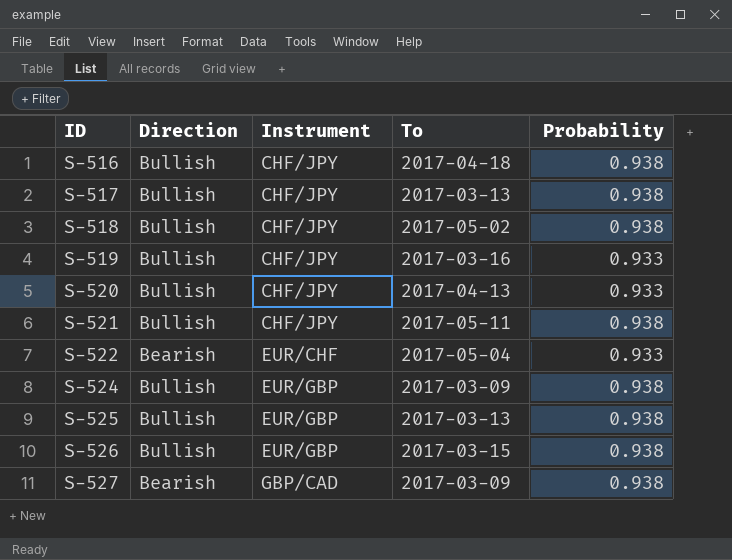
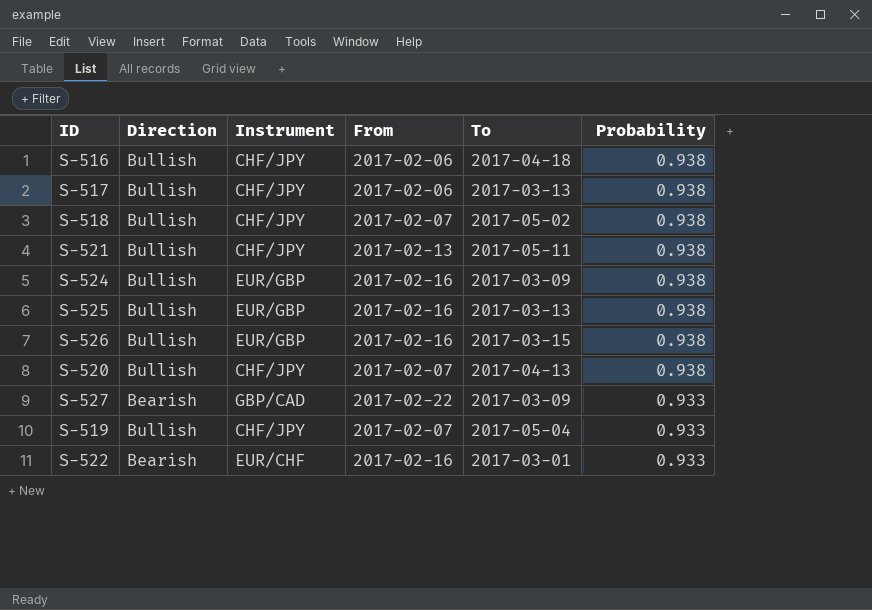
row order: ID ascending -> Probability descending
column From | position: none -> 4
S-520 | Probability: 0.933 -> 0.938
S-527 | Probability: 0.938 -> 0.933
S-519 | To: 2017-03-16 -> 2017-05-04
S-522 | To: 2017-05-04 -> 2017-03-01

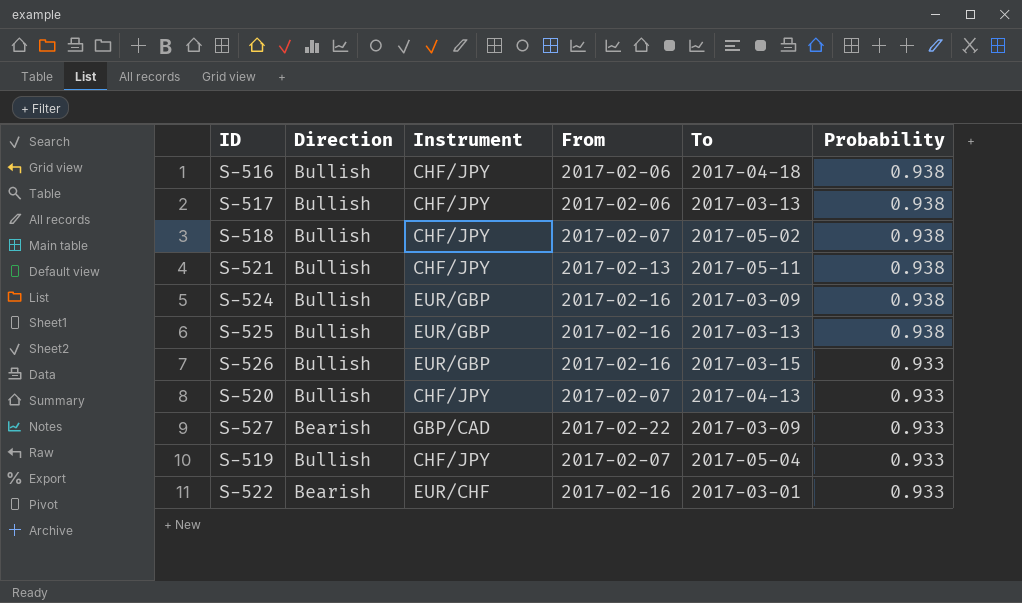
S-526 | Probability: 0.938 -> 0.933
S-520 | Probability: 0.938 -> 0.933

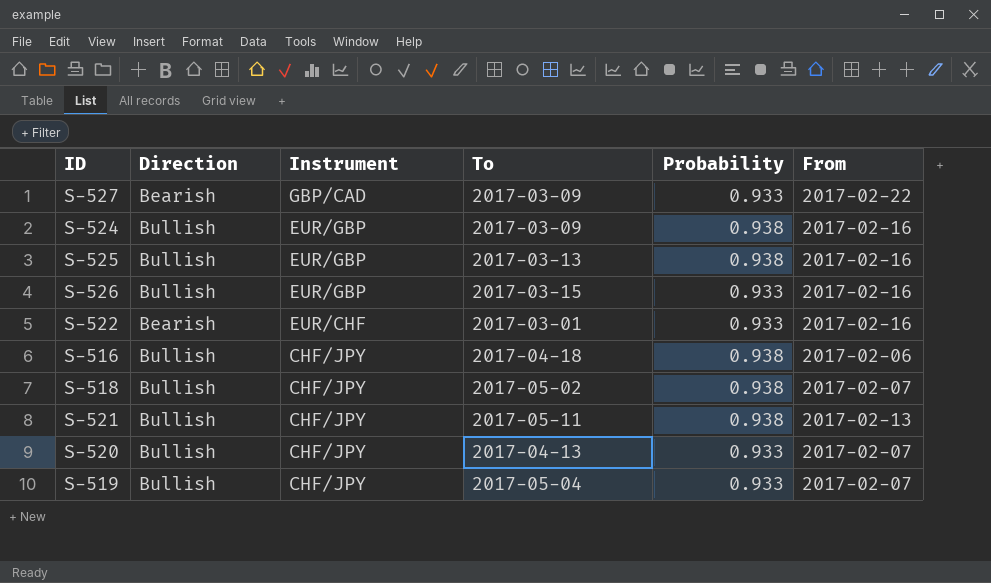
row order: Probability descending -> Instrument descending
column From | position: 4 -> 6
row S-517: Bullish | CHF/JPY | 2017-02-06 | 2017-03-13 | 0.938 -> none

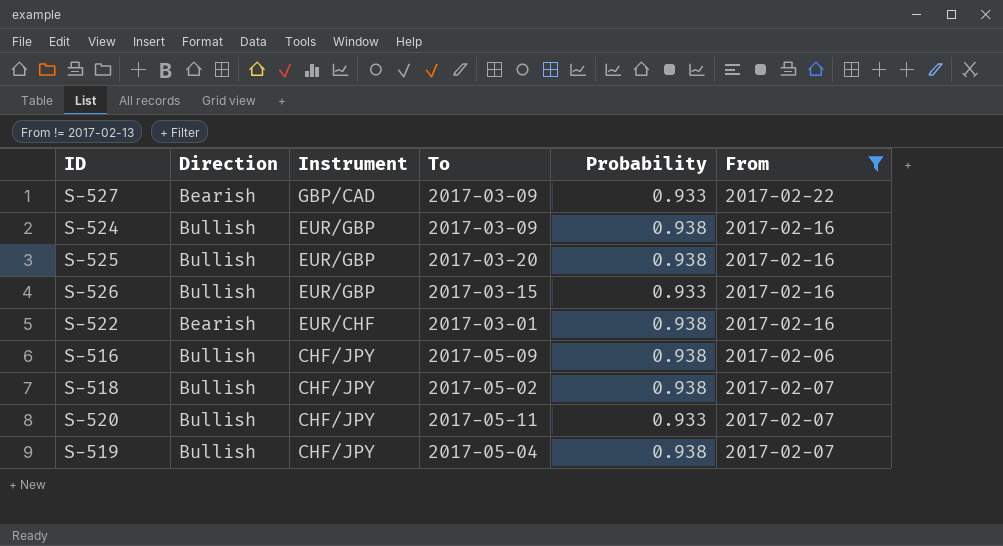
filter: none -> From != 2017-02-13
S-525 | To: 2017-03-13 -> 2017-03-20
S-522 | Probability: 0.933 -> 0.938
S-516 | To: 2017-04-18 -> 2017-05-09
S-520 | To: 2017-04-13 -> 2017-05-11
S-519 | Probability: 0.933 -> 0.938

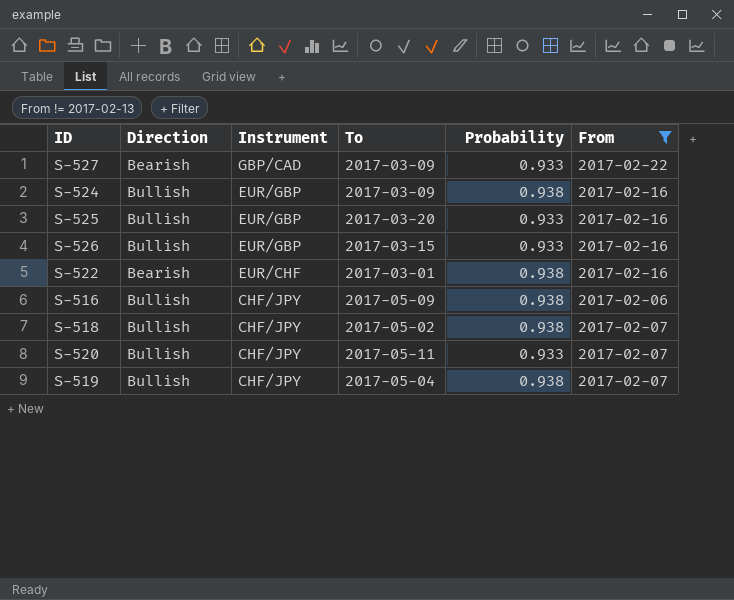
S-525 | Probability: 0.938 -> 0.933

